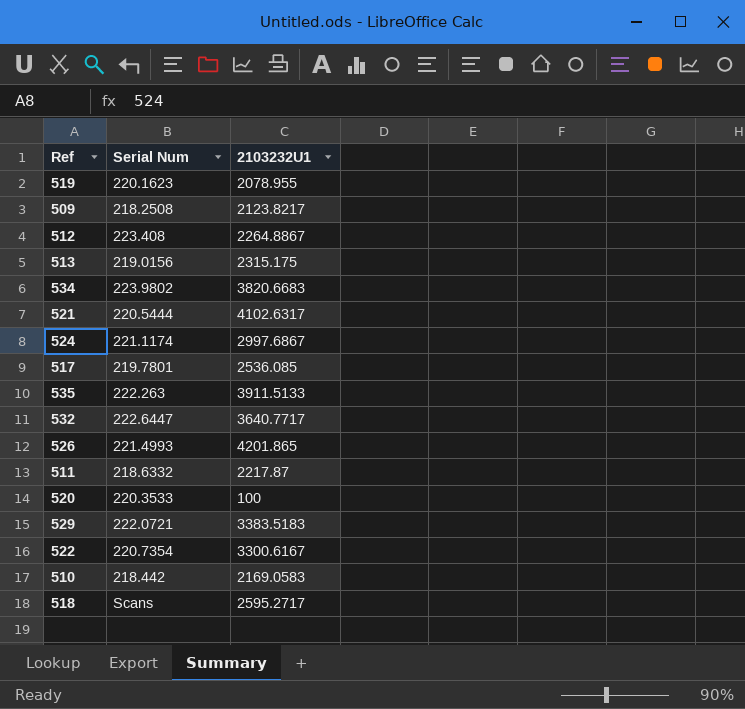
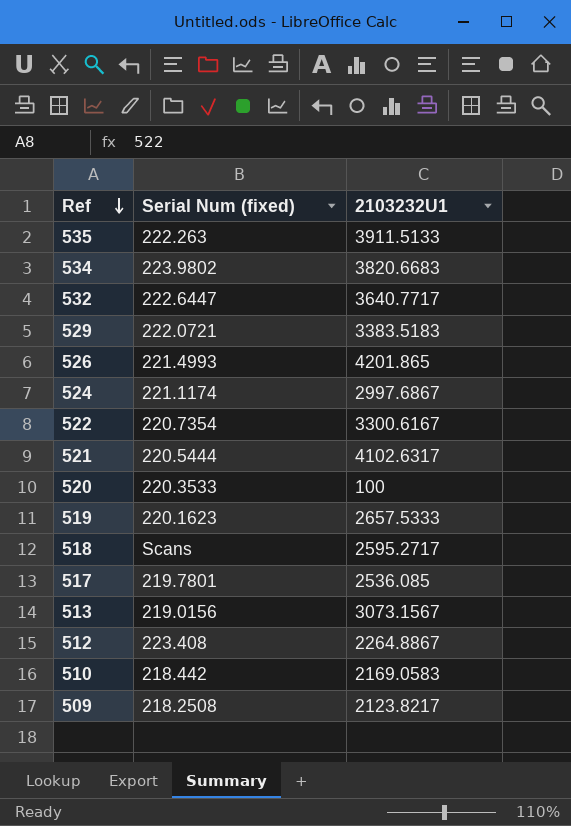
row order: none -> Ref descending
column name: Serial Num -> Serial Num (fixed)
row 511: 218.6332 | 2217.87 -> none
519 | 2103232U1: 2078.955 -> 2657.5333
513 | 2103232U1: 2315.175 -> 3073.1567

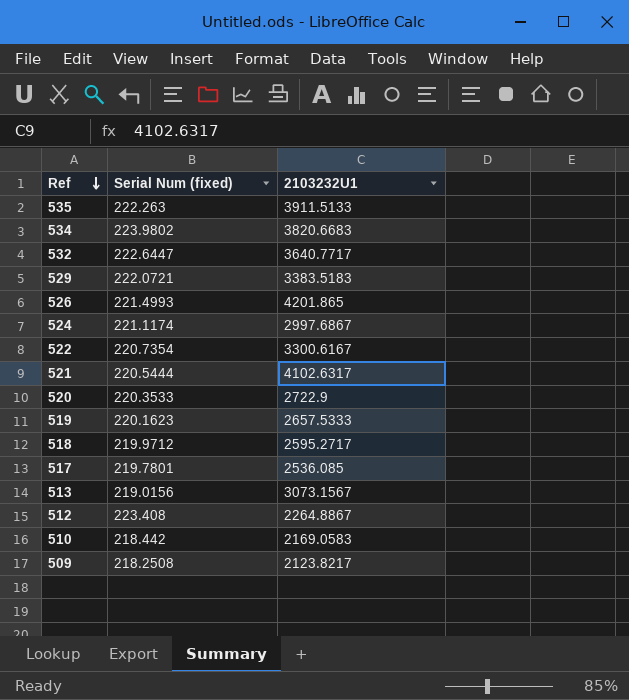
520 | 2103232U1: 100 -> 2722.9
518 | Serial Num (fixed): Scans -> 219.9712

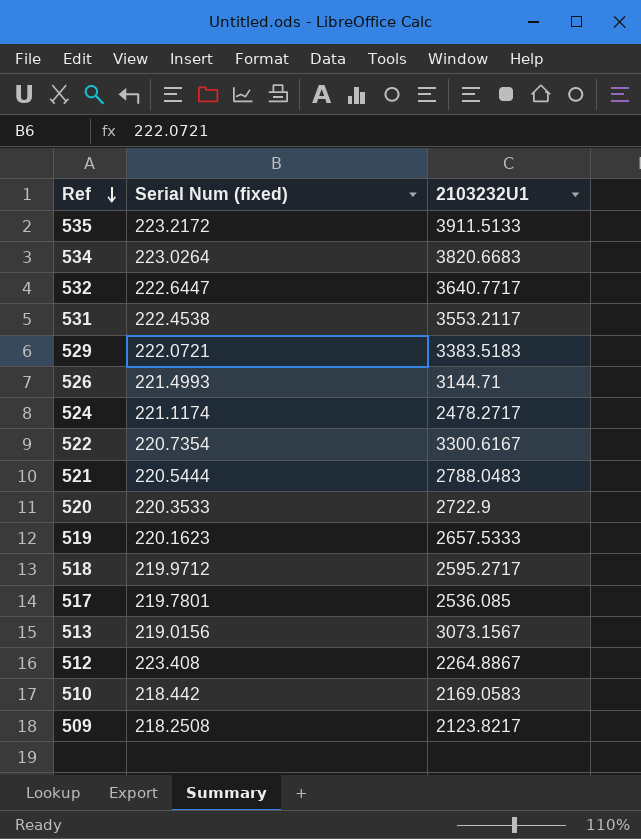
535 | Serial Num (fixed): 222.263 -> 223.2172
534 | Serial Num (fixed): 223.9802 -> 223.0264
row 531: none -> 222.4538 | 3553.2117
526 | 2103232U1: 4201.865 -> 3144.71
524 | 2103232U1: 2997.6867 -> 2478.2717
521 | 2103232U1: 4102.6317 -> 2788.0483

